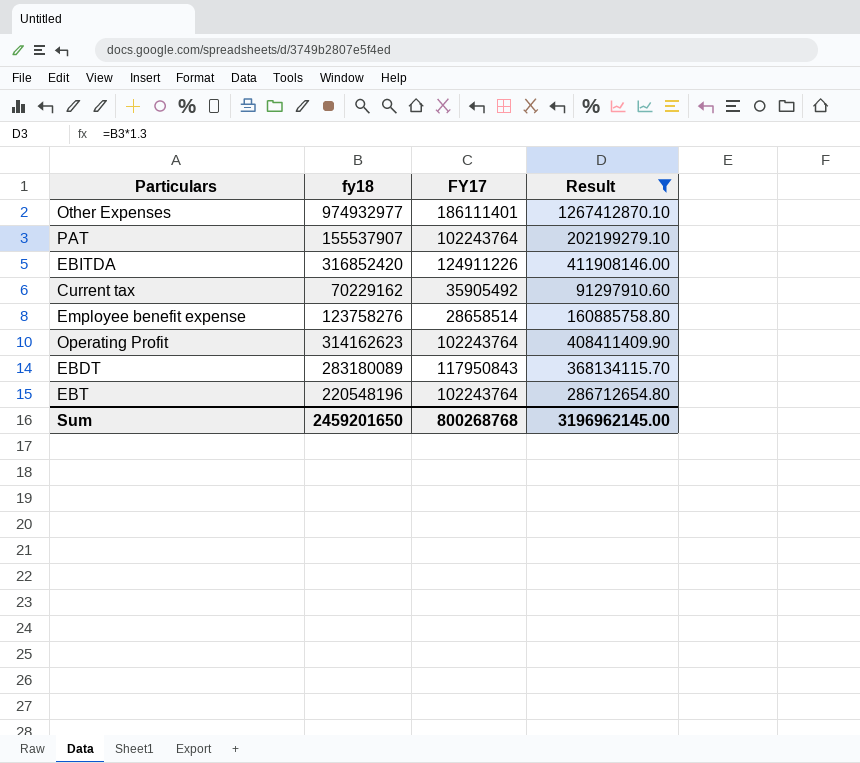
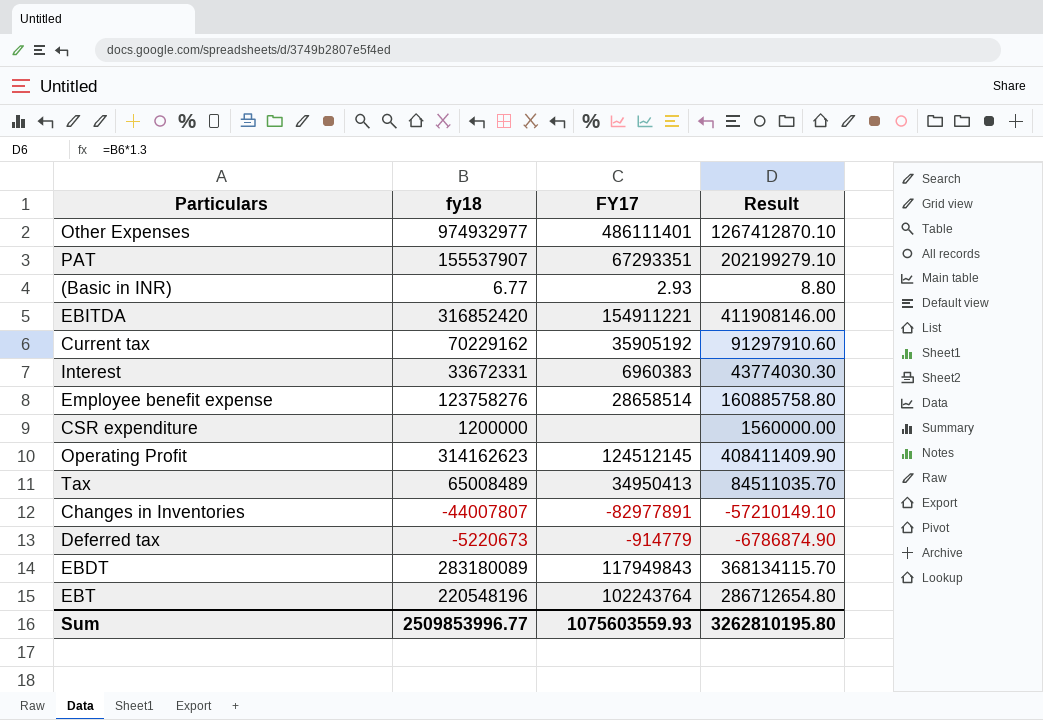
filter: Result >= 91297910.60 -> none
Other Expenses | FY17: 186111401 -> 486111401
PAT | FY17: 102243764 -> 67293351
EBITDA | FY17: 124911226 -> 154911221
Current tax | FY17: 35905492 -> 35905192
Operating Profit | FY17: 102243764 -> 124512145
EBDT | FY17: 117950843 -> 117949843
Sum | fy18: 2459201650 -> 2509853996.77
Sum | FY17: 800268768 -> 1075603559.93
Sum | Result: 3196962145.00 -> 3262810195.80

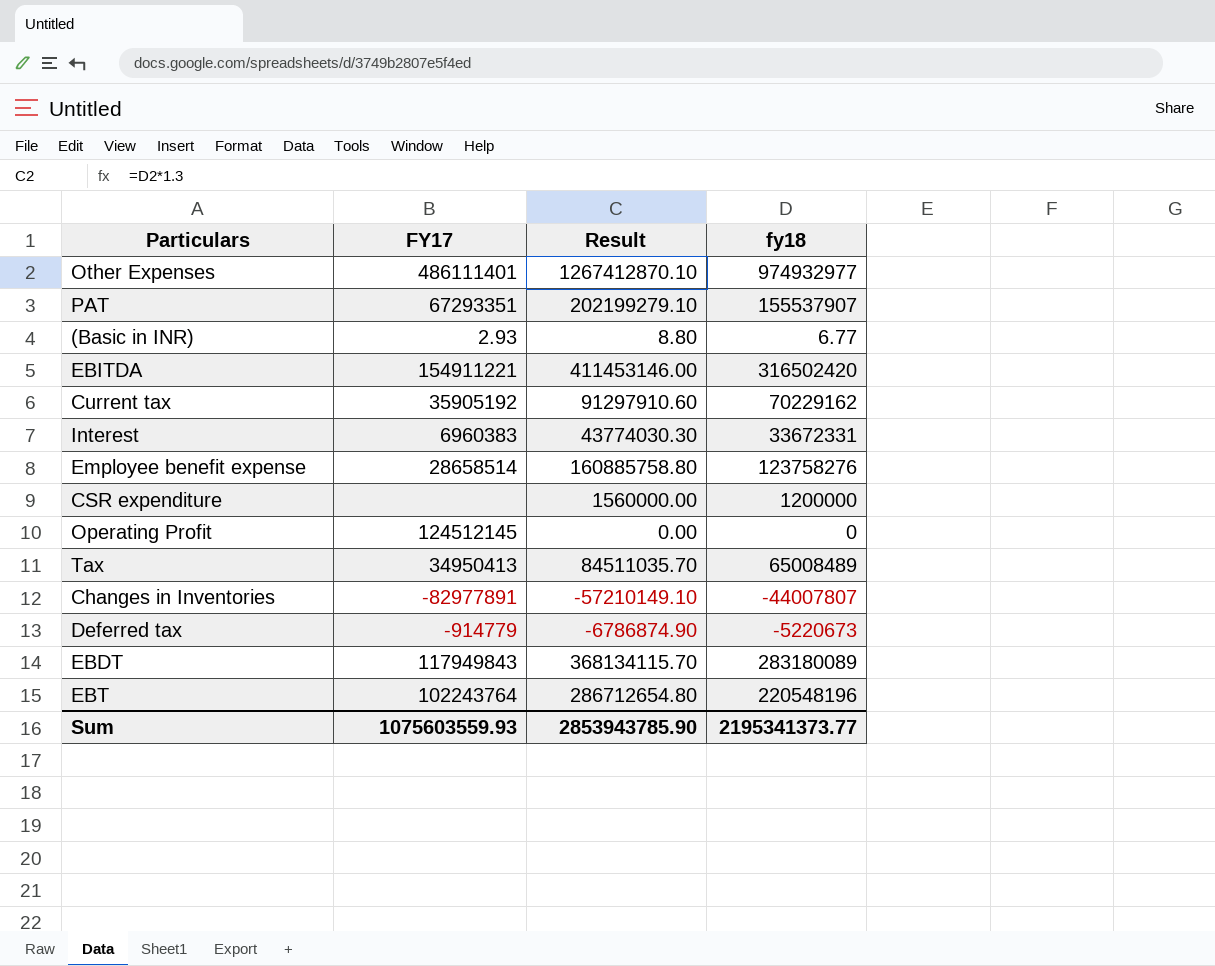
column fy18 | position: 2 -> 4
EBITDA | Result: 411908146.00 -> 411453146.00
EBITDA | fy18: 316852420 -> 316502420
Operating Profit | Result: 408411409.90 -> 0.00
Operating Profit | fy18: 314162623 -> 0
Sum | Result: 3262810195.80 -> 2853943785.90
Sum | fy18: 2509853996.77 -> 2195341373.77

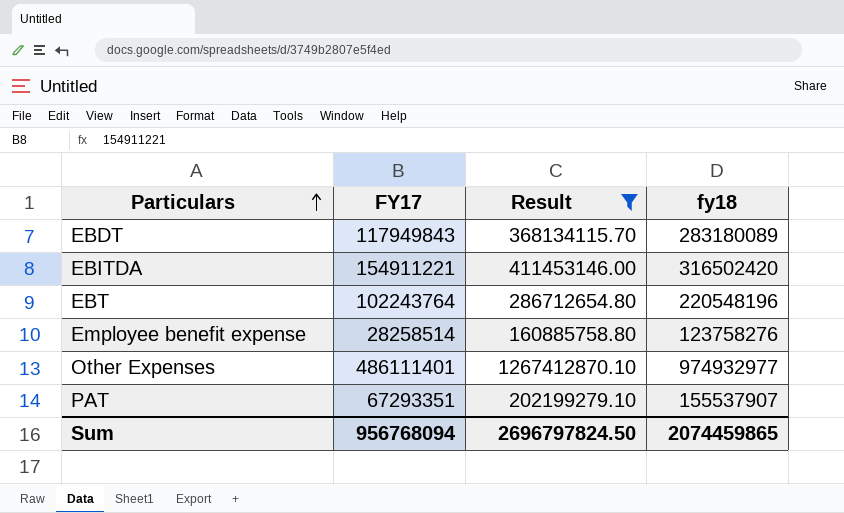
filter: none -> Result >= 160885758.80
row order: none -> Particulars ascending
Employee benefit expense | FY17: 28658514 -> 28258514
Sum | FY17: 1075603559.93 -> 956768094
Sum | Result: 2853943785.90 -> 2696797824.50
Sum | fy18: 2195341373.77 -> 2074459865

